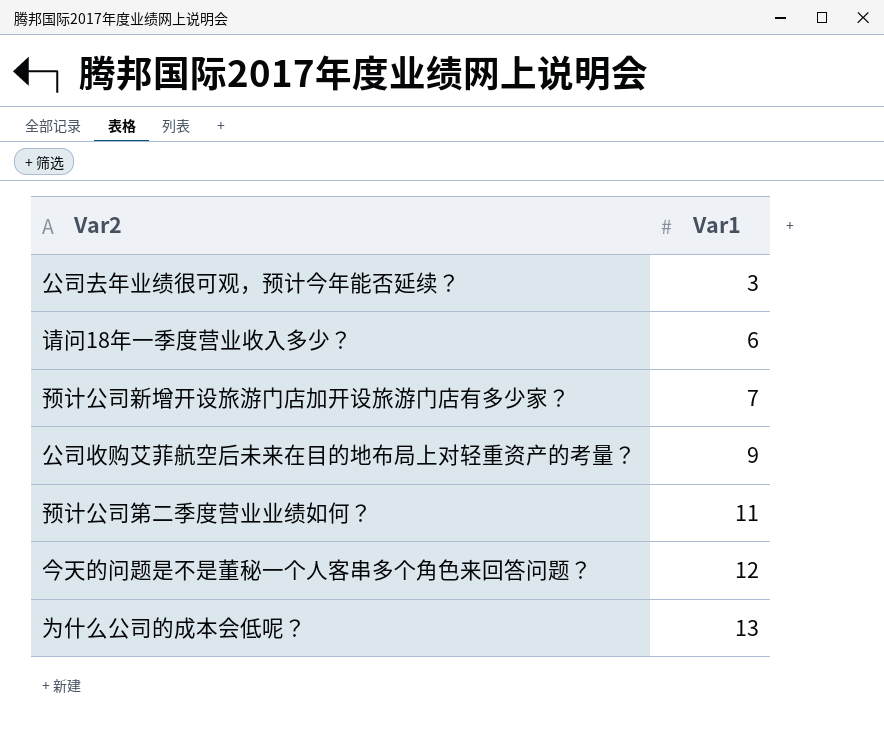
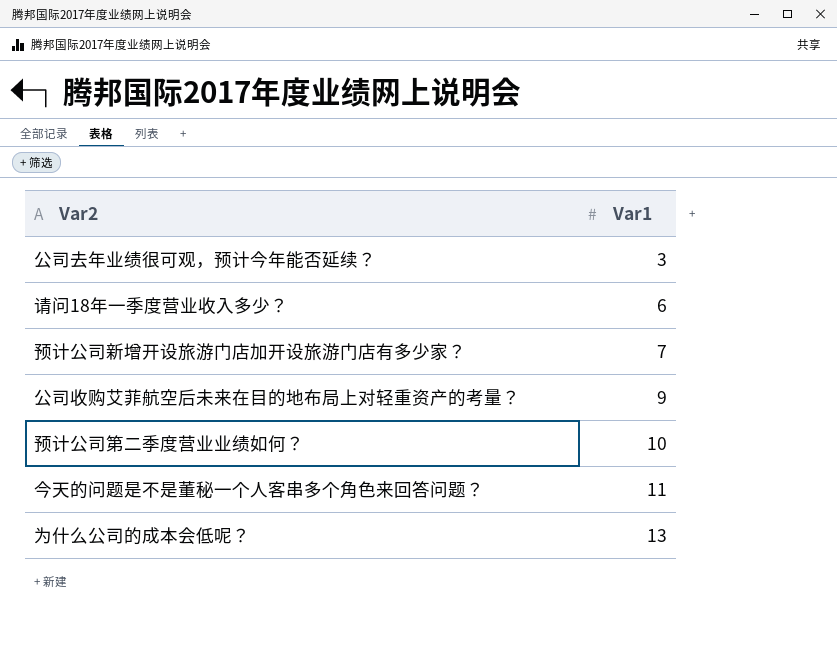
预计公司第二季度营业业绩如何？ | Var1: 11 -> 10
今天的问题是不是董秘一个人客串多个角色来回答问题？ | Var1: 12 -> 11

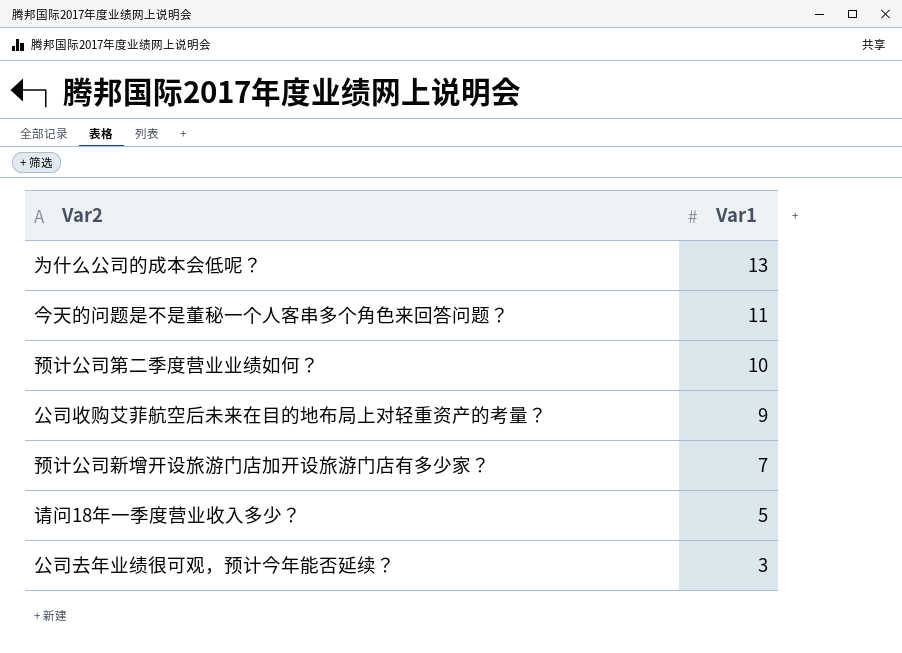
row order: Var1 ascending -> Var1 descending
请问18年一季度营业收入多少？ | Var1: 6 -> 5

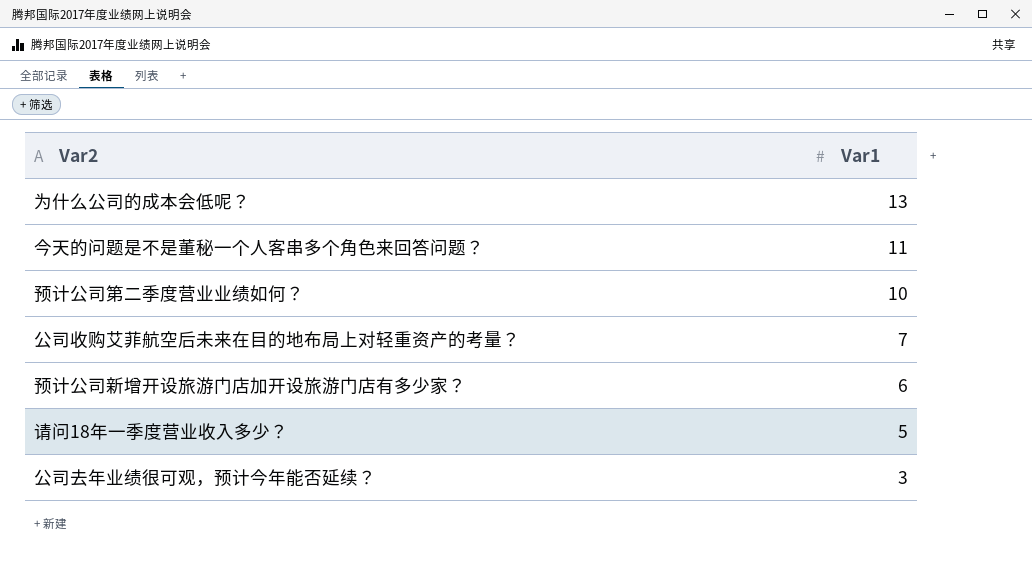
公司收购艾菲航空后未来在目的地布局上对轻重资产的考量？ | Var1: 9 -> 7
预计公司新增开设旅游门店加开设旅游门店有多少家？ | Var1: 7 -> 6

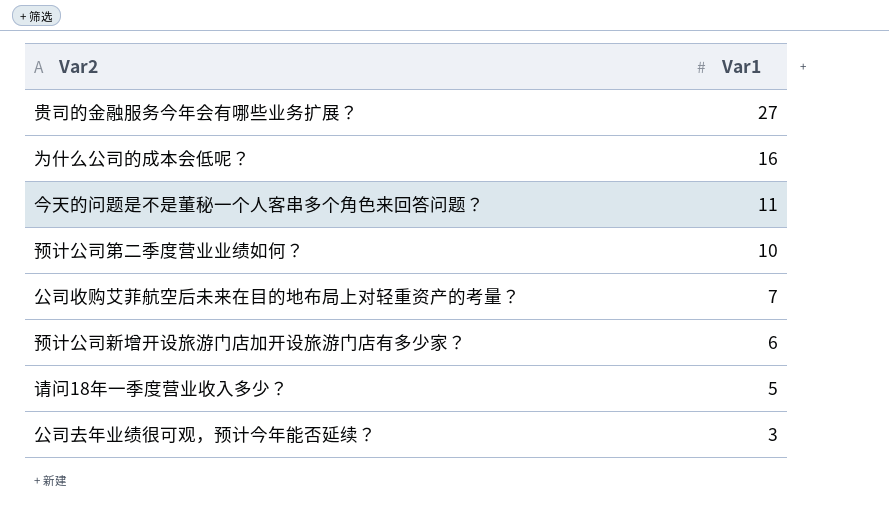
row 贵司的金融服务今年会有哪些业务扩展？: none -> 27
为什么公司的成本会低呢？ | Var1: 13 -> 16

